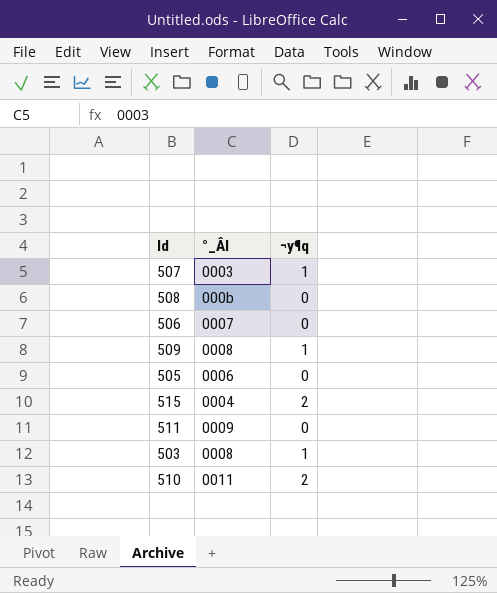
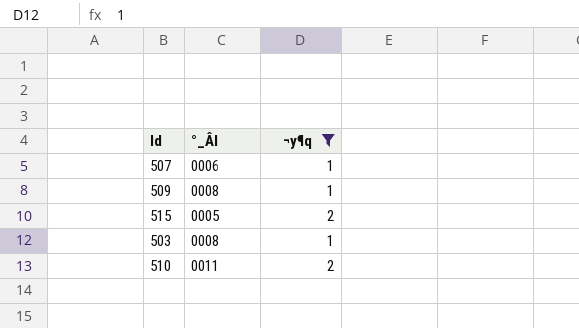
filter: none -> ¬y¶q != 0
507 | °_ÂI: 0003 -> 0006
515 | °_ÂI: 0004 -> 0005

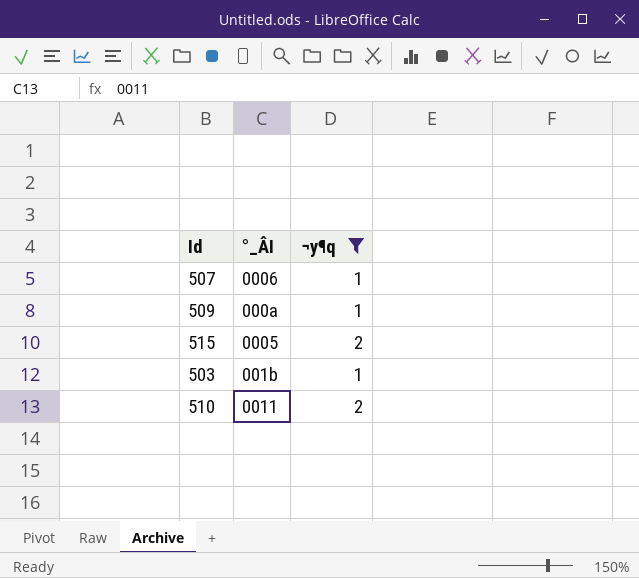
509 | °_ÂI: 0008 -> 000a
503 | °_ÂI: 0008 -> 001b

